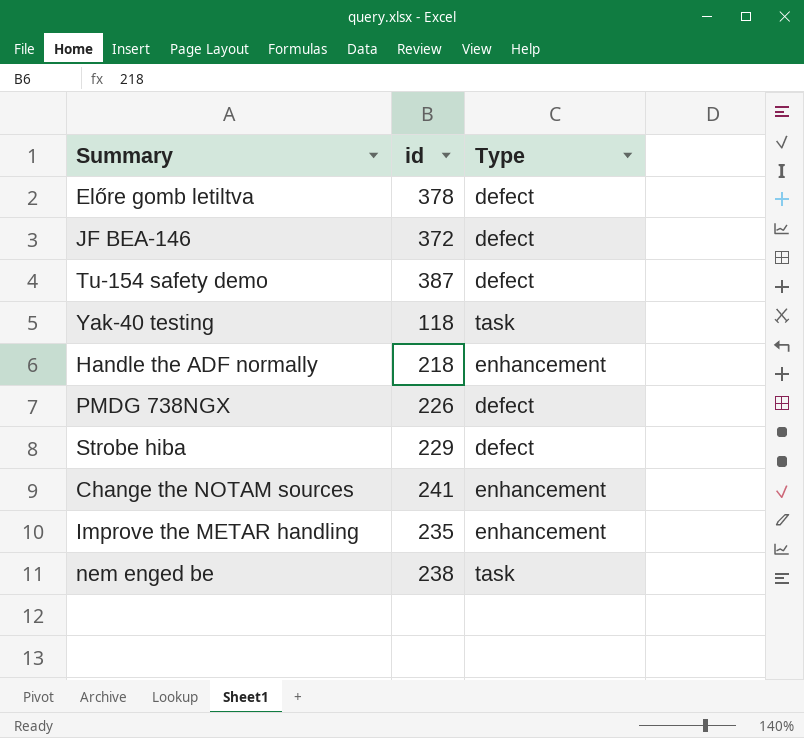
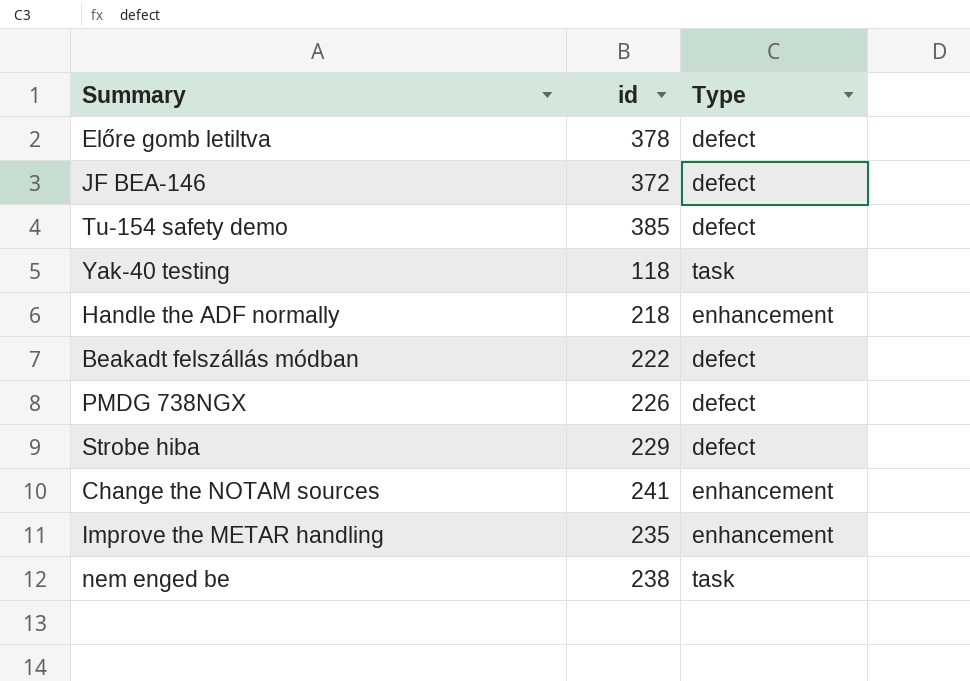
Tu-154 safety demo | id: 387 -> 385
row Beakadt felszállás módban: none -> 222 | defect

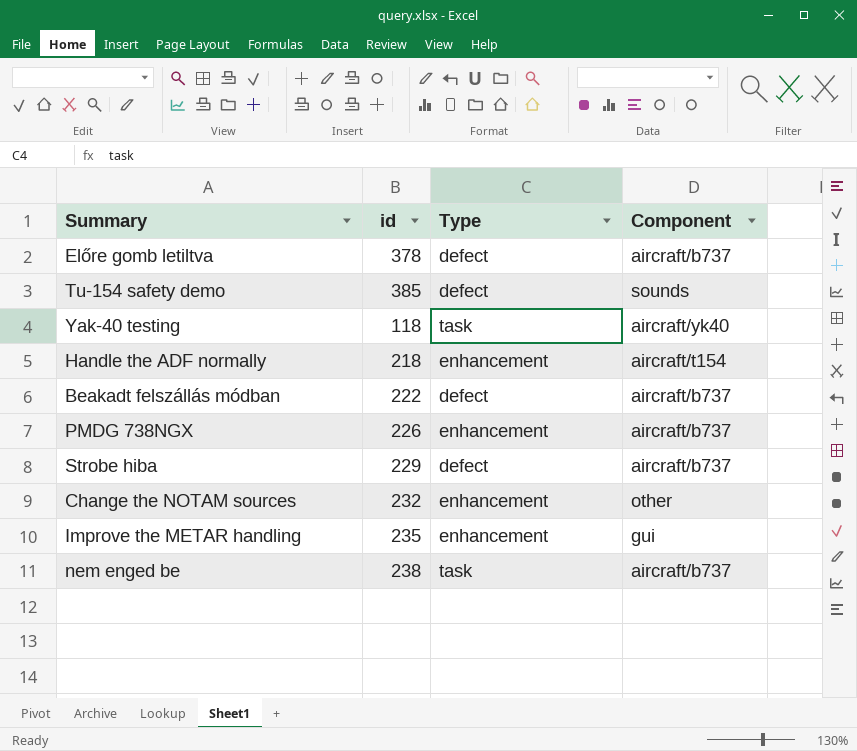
column Component | position: none -> 4
row JF BEA-146: 372 | defect -> none
PMDG 738NGX | Type: defect -> enhancement
Change the NOTAM sources | id: 241 -> 232

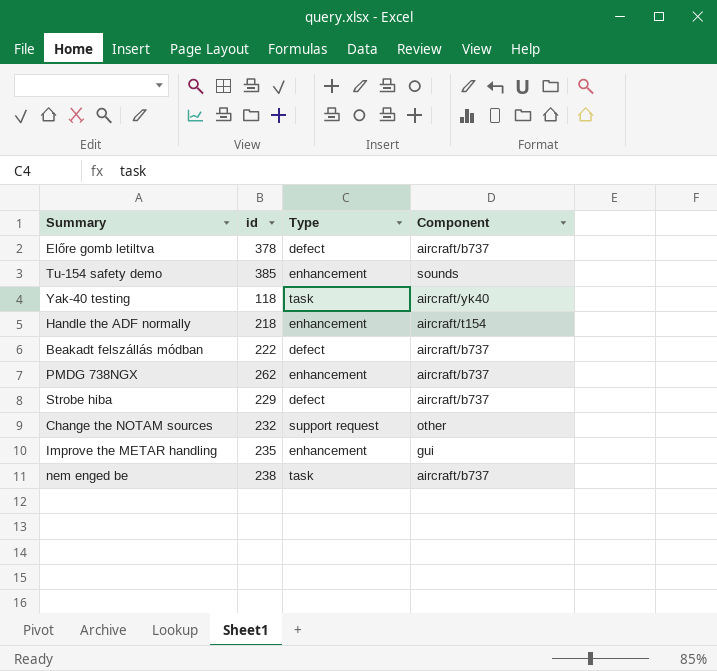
Tu-154 safety demo | Type: defect -> enhancement
PMDG 738NGX | id: 226 -> 262
Change the NOTAM sources | Type: enhancement -> support request

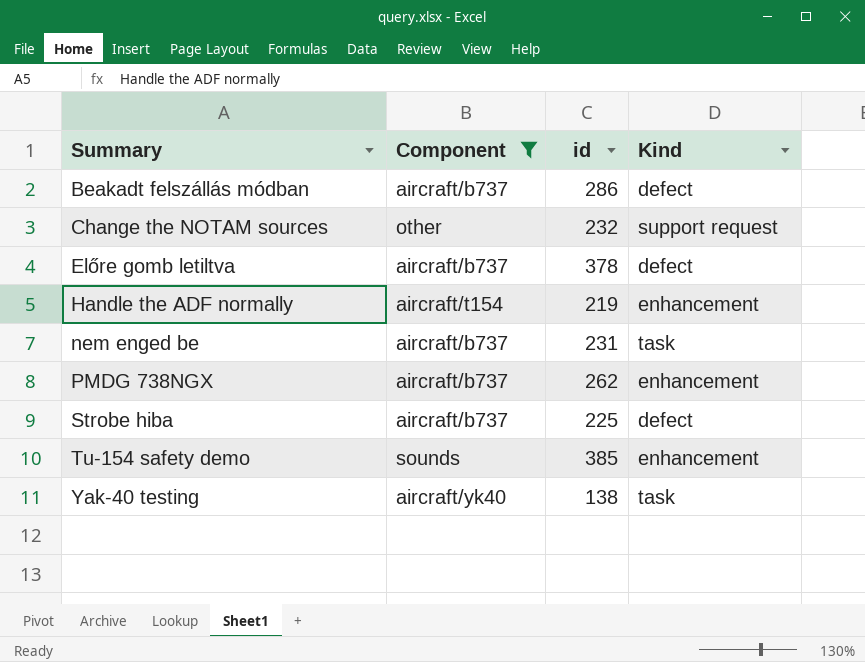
filter: none -> Component != gui
row order: none -> Summary ascending
column Component | position: 4 -> 2
column name: Type -> Kind
Beakadt felszállás módban | id: 222 -> 286
Handle the ADF normally | id: 218 -> 219
nem enged be | id: 238 -> 231
Strobe hiba | id: 229 -> 225
Yak-40 testing | id: 118 -> 138

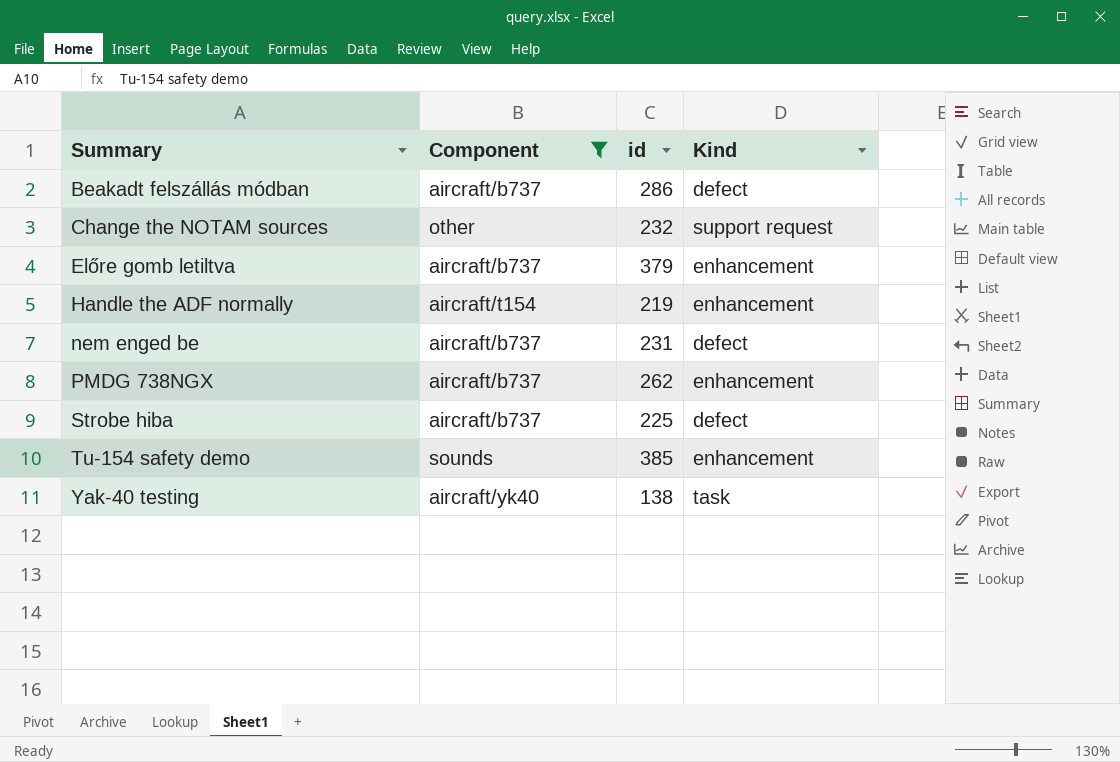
Előre gomb letiltva | id: 378 -> 379
Előre gomb letiltva | Kind: defect -> enhancement
nem enged be | Kind: task -> defect

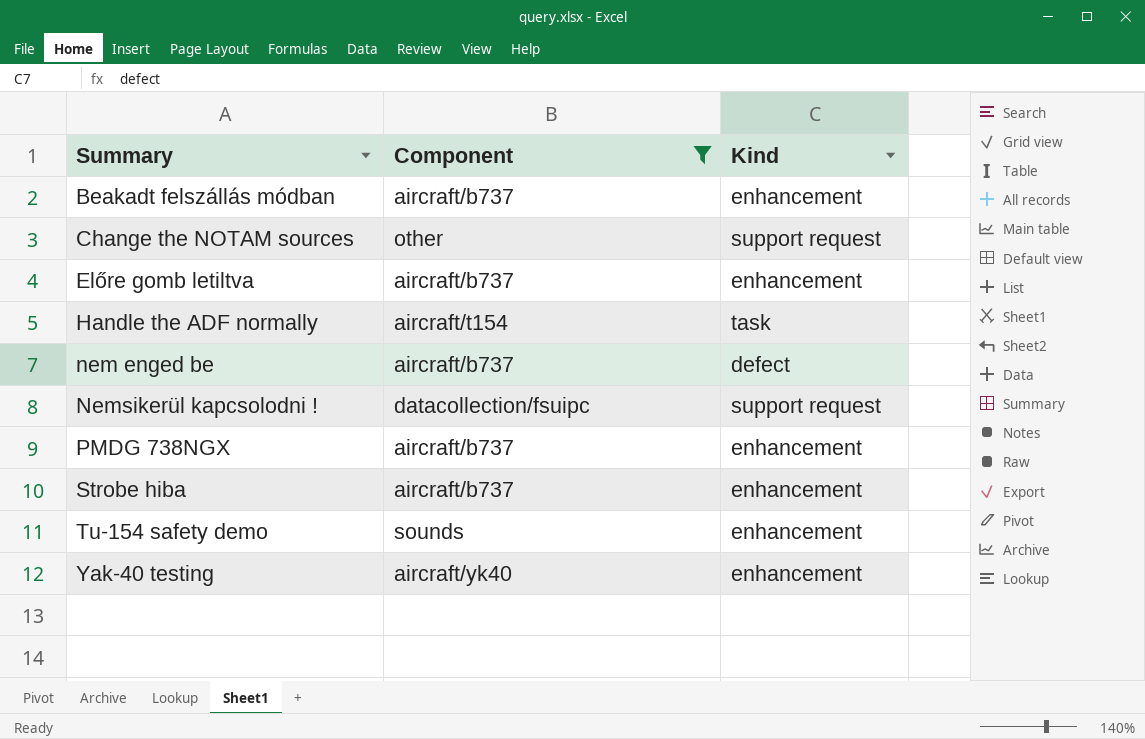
column id | position: 3 -> none
Beakadt felszállás módban | Kind: defect -> enhancement
Handle the ADF normally | Kind: enhancement -> task
row Nemsikerül kapcsolodni !: none -> datacollection/fsuipc | support request
Strobe hiba | Kind: defect -> enhancement
Yak-40 testing | Kind: task -> enhancement

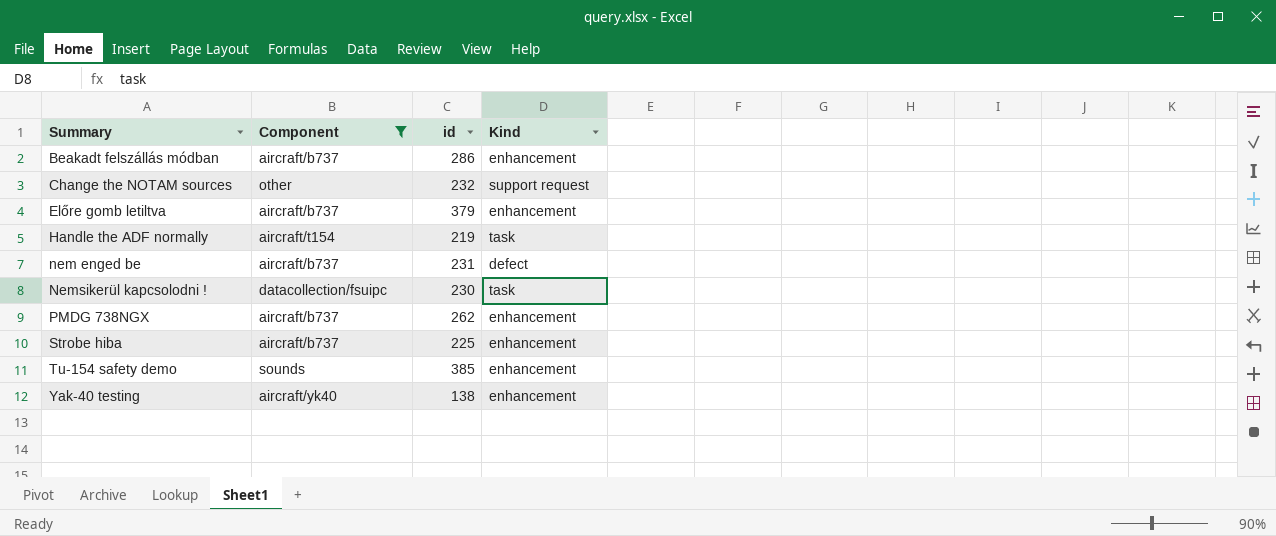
column id | position: none -> 3
Nemsikerül kapcsolodni ! | Kind: support request -> task

